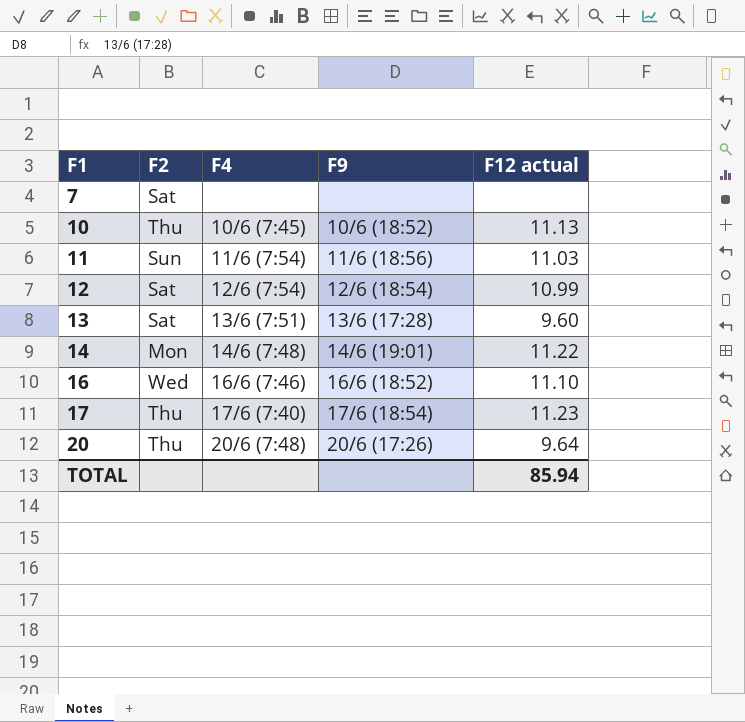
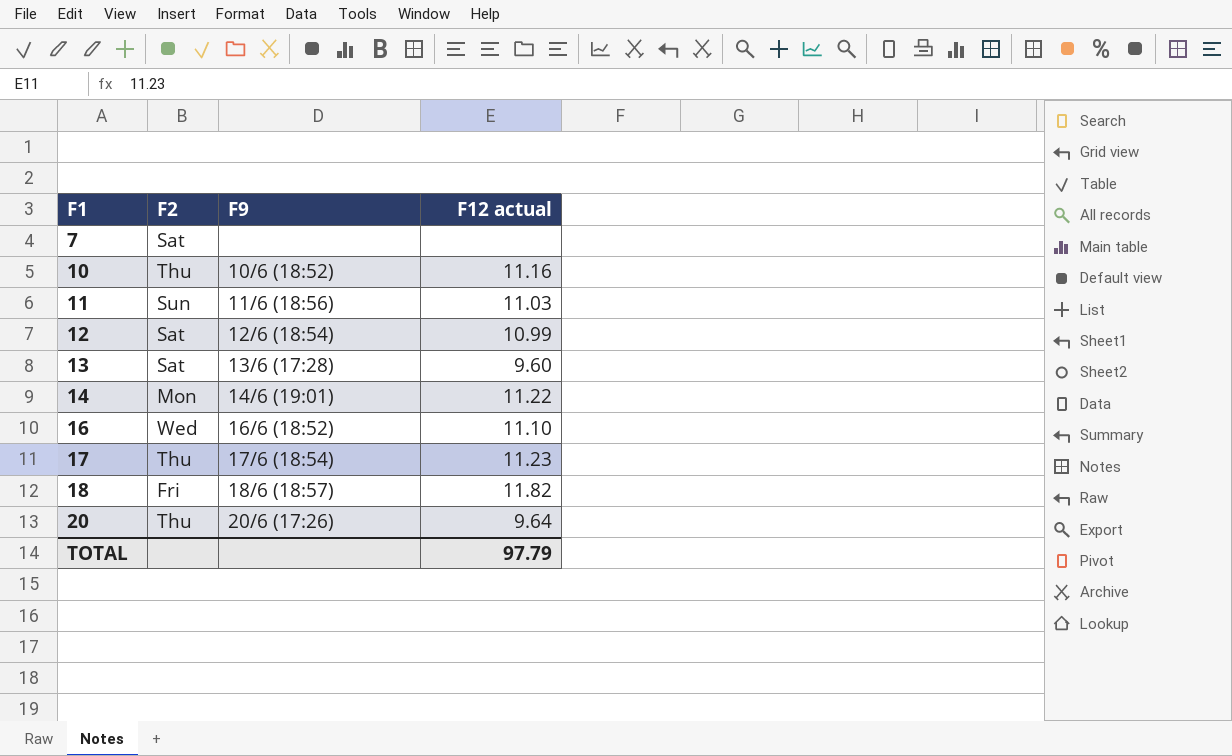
column F4 | position: 3 -> none
10 | F12 actual: 11.13 -> 11.16
row 18: none -> Fri | 18/6 (18:57) | 11.82
TOTAL | F12 actual: 85.94 -> 97.79

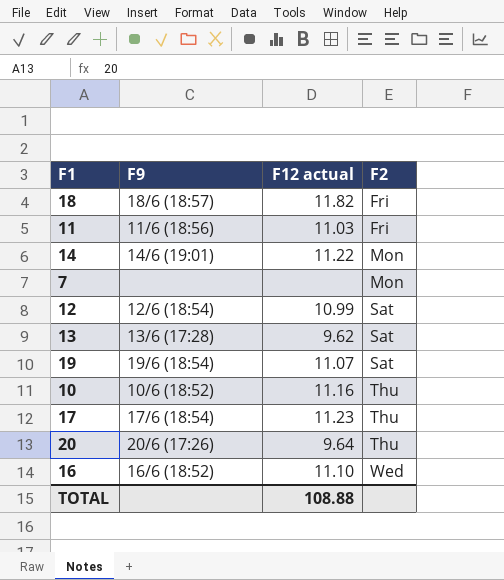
row order: F1 ascending -> F2 ascending
column F2 | position: 2 -> 4
11 | F2: Sun -> Fri
7 | F2: Sat -> Mon
13 | F12 actual: 9.60 -> 9.62
row 19: none -> 19/6 (18:54) | 11.07 | Sat
TOTAL | F12 actual: 97.79 -> 108.88

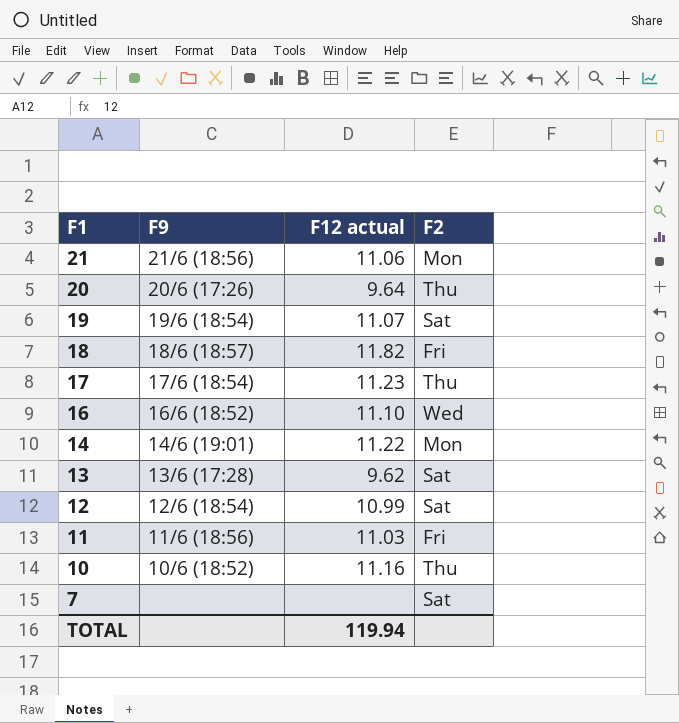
row order: F2 ascending -> F1 descending
row 21: none -> 21/6 (18:56) | 11.06 | Mon
7 | F2: Mon -> Sat
TOTAL | F12 actual: 108.88 -> 119.94

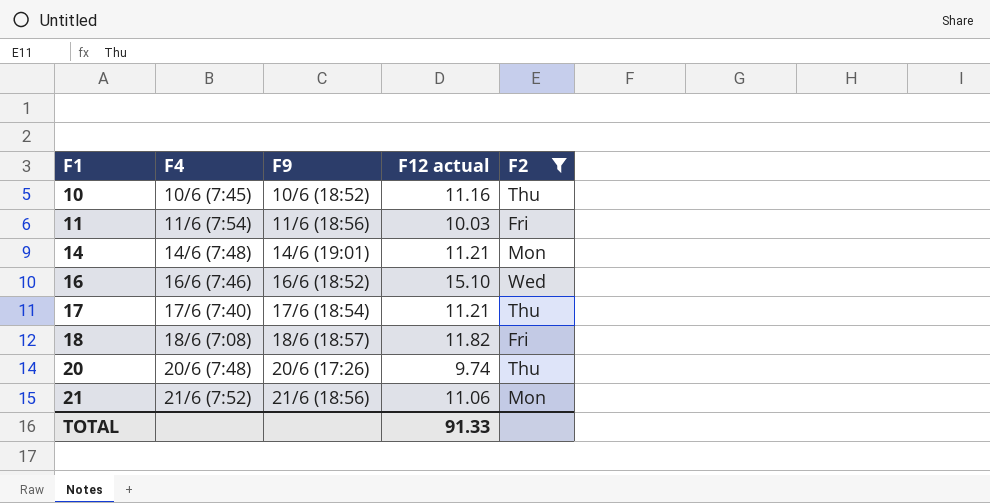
filter: none -> F2 != Sat
row order: F1 descending -> F1 ascending
column F4 | position: none -> 2
11 | F12 actual: 11.03 -> 10.03
14 | F12 actual: 11.22 -> 11.21
16 | F12 actual: 11.10 -> 15.10
17 | F12 actual: 11.23 -> 11.21
20 | F12 actual: 9.64 -> 9.74
TOTAL | F12 actual: 119.94 -> 91.33

